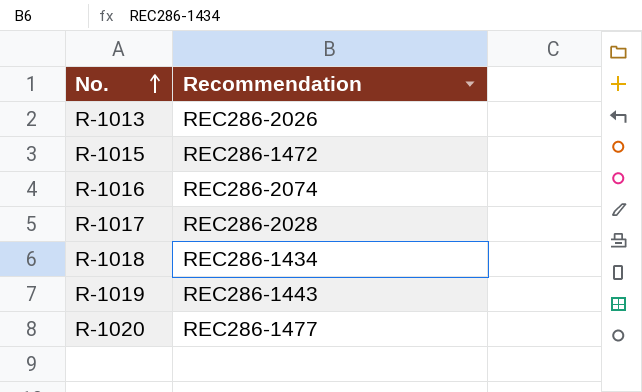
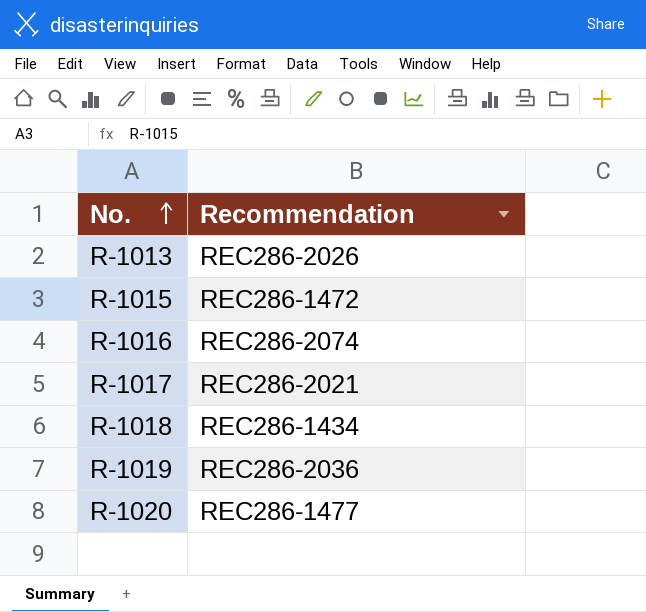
R-1017 | Recommendation: REC286-2028 -> REC286-2021
R-1019 | Recommendation: REC286-1443 -> REC286-2036

